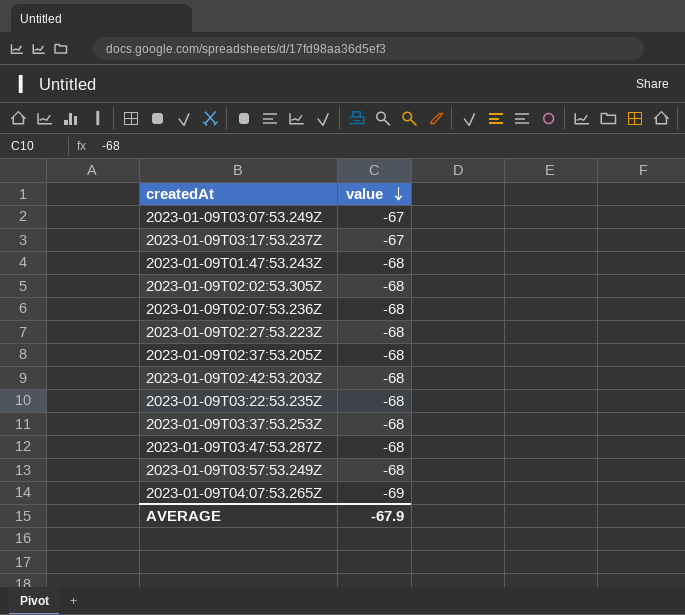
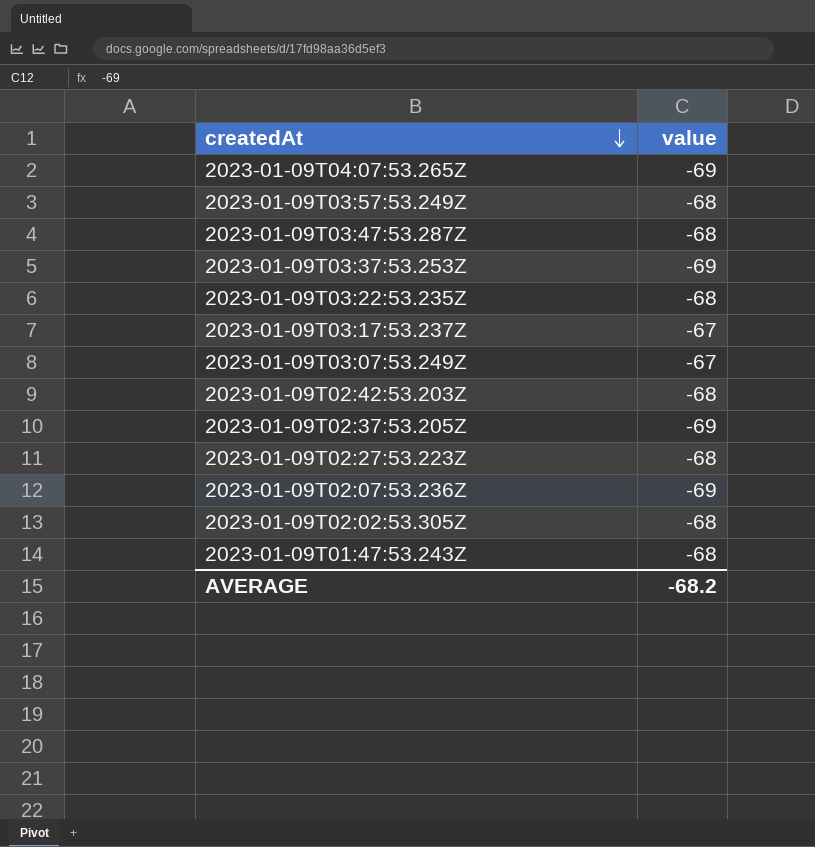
row order: value descending -> createdAt descending
2023-01-09T03:37:53.253Z | value: -68 -> -69
2023-01-09T02:37:53.205Z | value: -68 -> -69
2023-01-09T02:07:53.236Z | value: -68 -> -69
AVERAGE | value: -67.9 -> -68.2

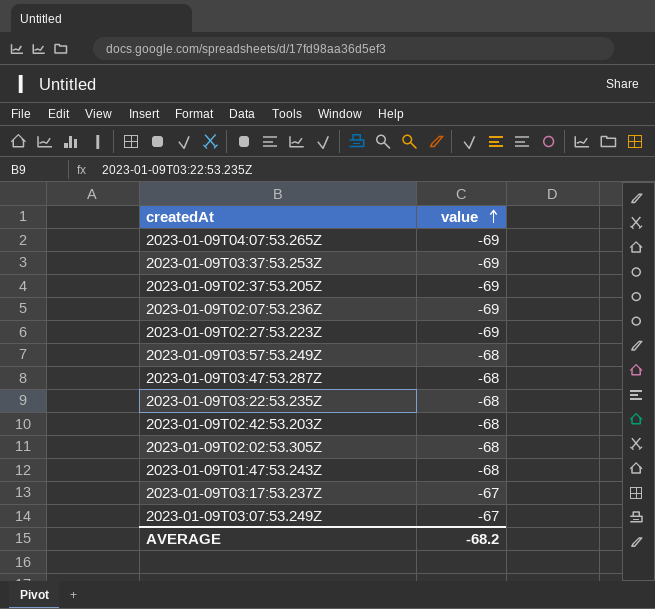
row order: createdAt descending -> value ascending
2023-01-09T02:27:53.223Z | value: -68 -> -69

